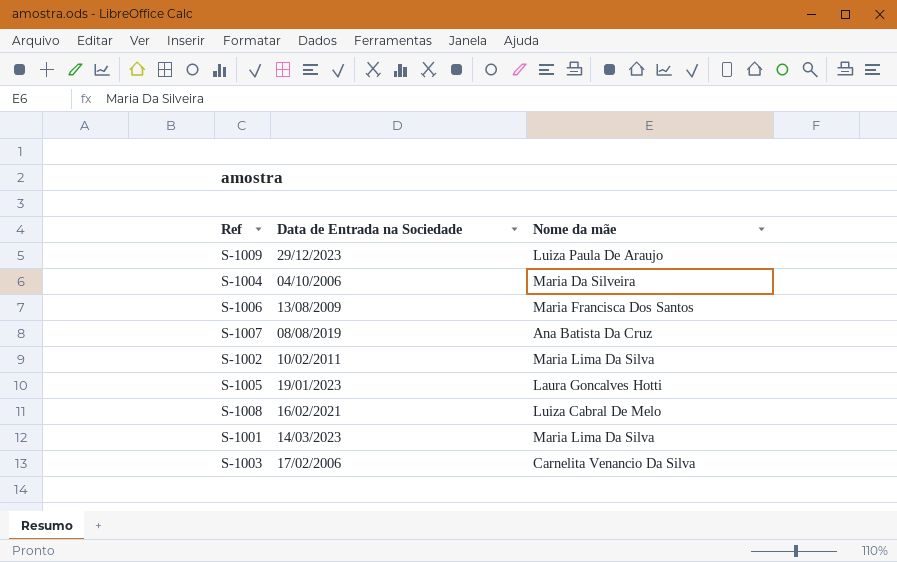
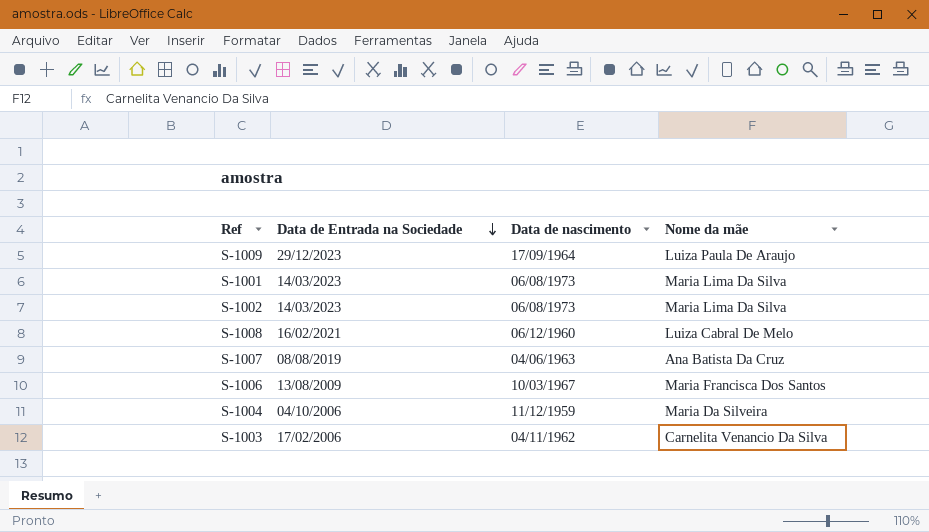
row order: none -> Data de Entrada na Sociedade descending
column Data de nascimento | position: none -> 3
row S-1005: 19/01/2023 | Laura Goncalves Hotti -> none
S-1002 | Data de Entrada na Sociedade: 10/02/2011 -> 14/03/2023

